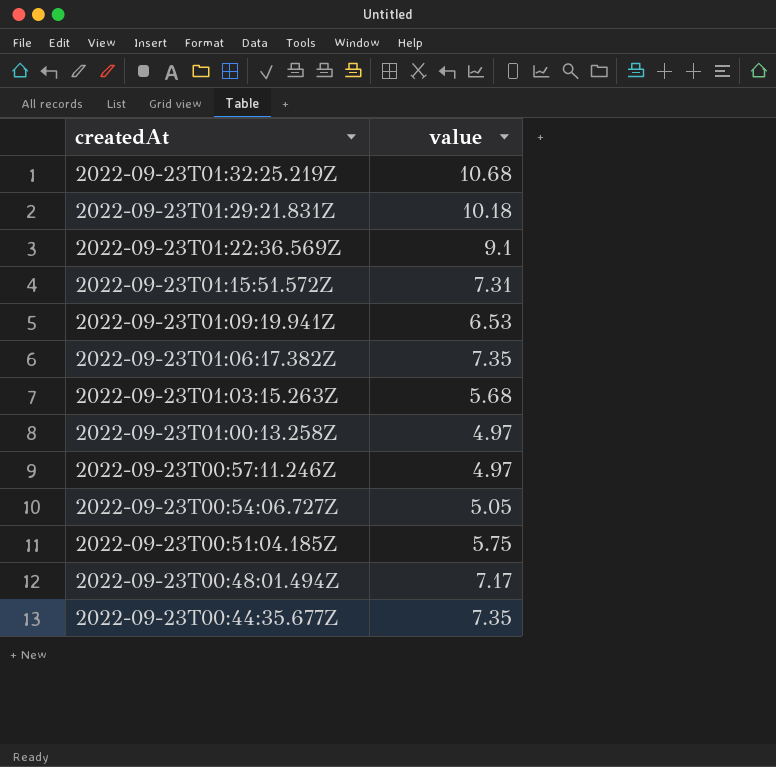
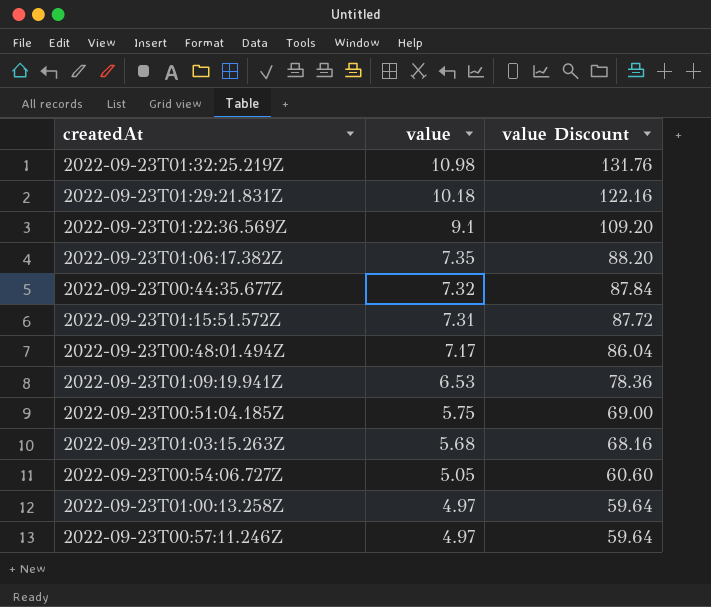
row order: createdAt descending -> value descending
column value Discount | formula: none -> [value] * 12
2022-09-23T01:32:25.219Z | value: 10.68 -> 10.98
2022-09-23T00:44:35.677Z | value: 7.35 -> 7.32

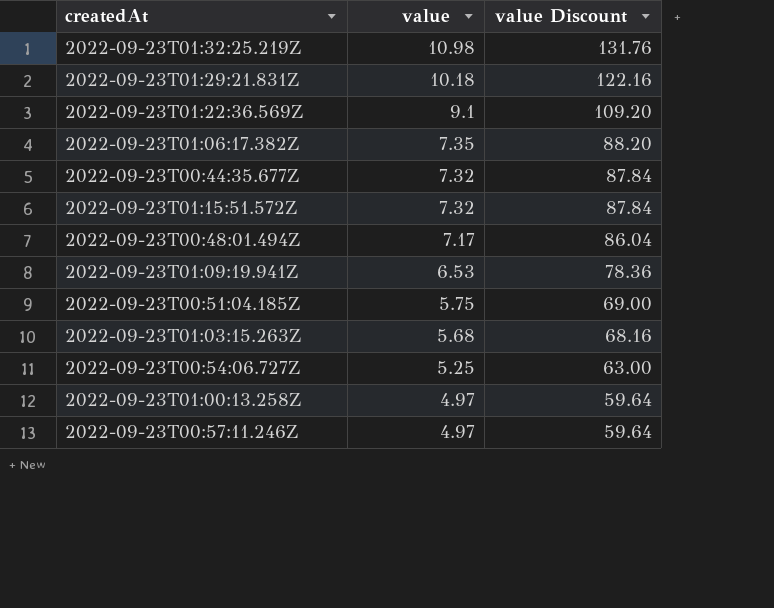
2022-09-23T01:15:51.572Z | value: 7.31 -> 7.32
2022-09-23T01:15:51.572Z | value Discount: 87.72 -> 87.84
2022-09-23T00:54:06.727Z | value: 5.05 -> 5.25
2022-09-23T00:54:06.727Z | value Discount: 60.60 -> 63.00

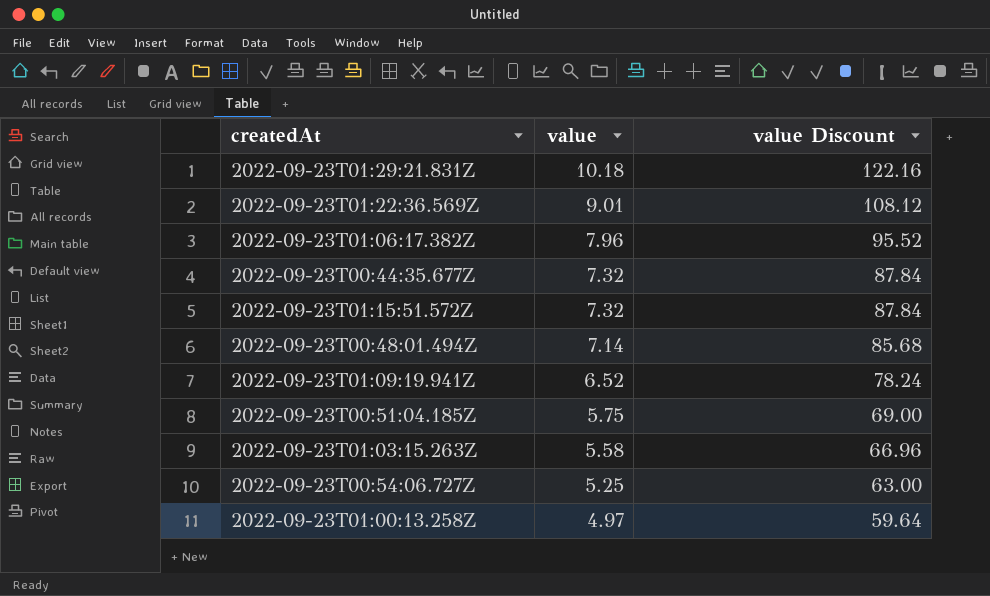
row 2022-09-23T01:32:25.219Z: 10.98 | 131.76 -> none
row 2022-09-23T00:57:11.246Z: 4.97 | 59.64 -> none
2022-09-23T01:22:36.569Z | value: 9.1 -> 9.01
2022-09-23T01:22:36.569Z | value Discount: 109.20 -> 108.12
2022-09-23T01:06:17.382Z | value: 7.35 -> 7.96
2022-09-23T01:06:17.382Z | value Discount: 88.20 -> 95.52
2022-09-23T00:48:01.494Z | value: 7.17 -> 7.14
2022-09-23T00:48:01.494Z | value Discount: 86.04 -> 85.68
2022-09-23T01:09:19.941Z | value: 6.53 -> 6.52
2022-09-23T01:09:19.941Z | value Discount: 78.36 -> 78.24
2022-09-23T01:03:15.263Z | value: 5.68 -> 5.58
2022-09-23T01:03:15.263Z | value Discount: 68.16 -> 66.96

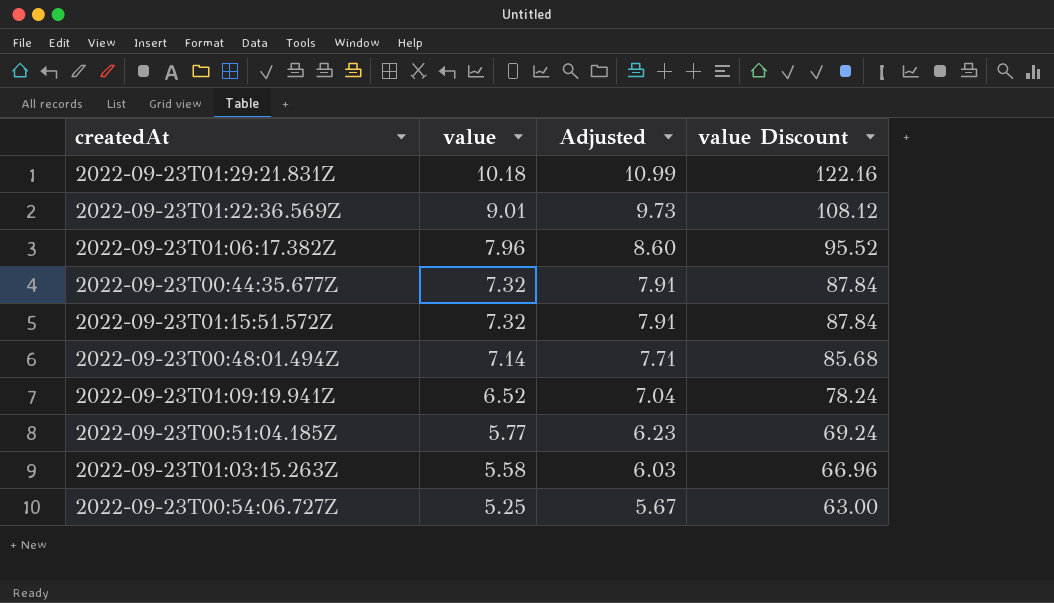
column Adjusted | formula: none -> [value] * 1.08
row 2022-09-23T01:00:13.258Z: 4.97 | 59.64 -> none
2022-09-23T00:51:04.185Z | value: 5.75 -> 5.77
2022-09-23T00:51:04.185Z | value Discount: 69.00 -> 69.24

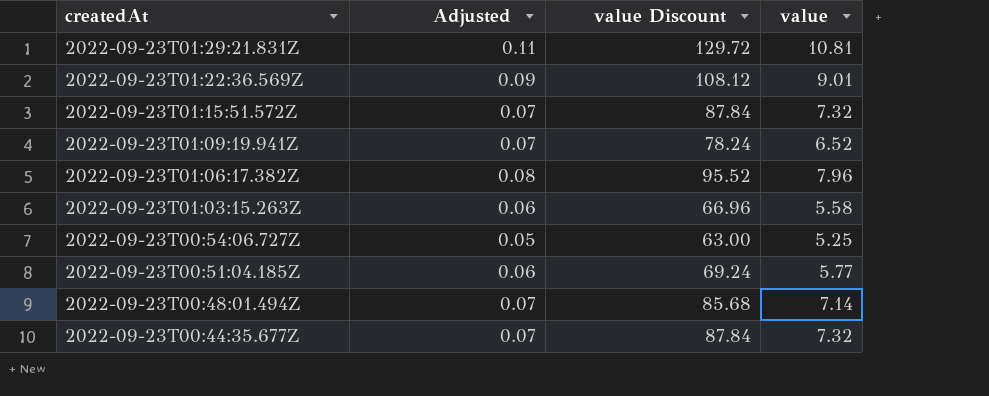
row order: value descending -> createdAt descending
column Adjusted | formula: [value] * 1.08 -> [value] * 0.01
column value | position: 2 -> 4
2022-09-23T01:29:21.831Z | value Discount: 122.16 -> 129.72
2022-09-23T01:29:21.831Z | value: 10.18 -> 10.81

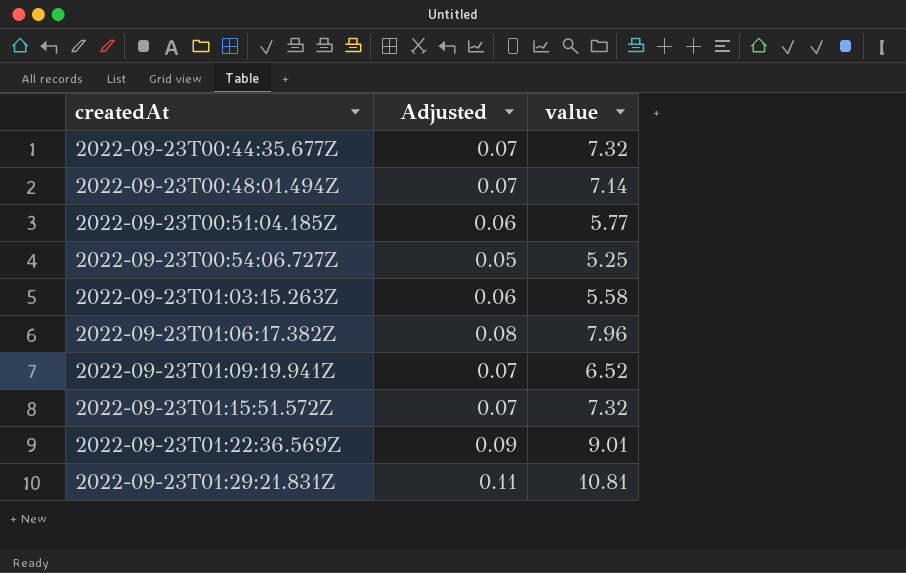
row order: createdAt descending -> createdAt ascending
column value Discount | formula: [value] * 12 -> none

